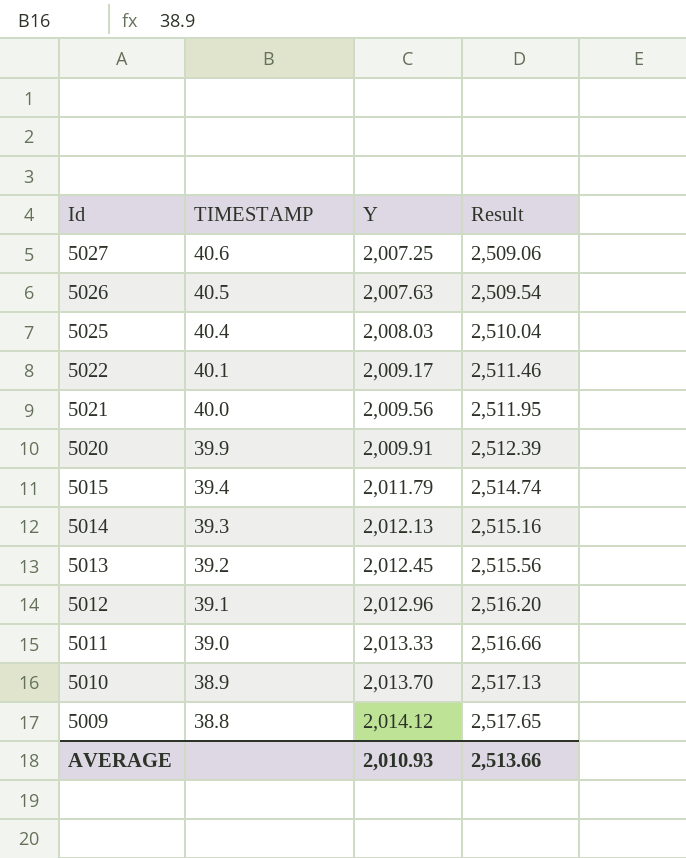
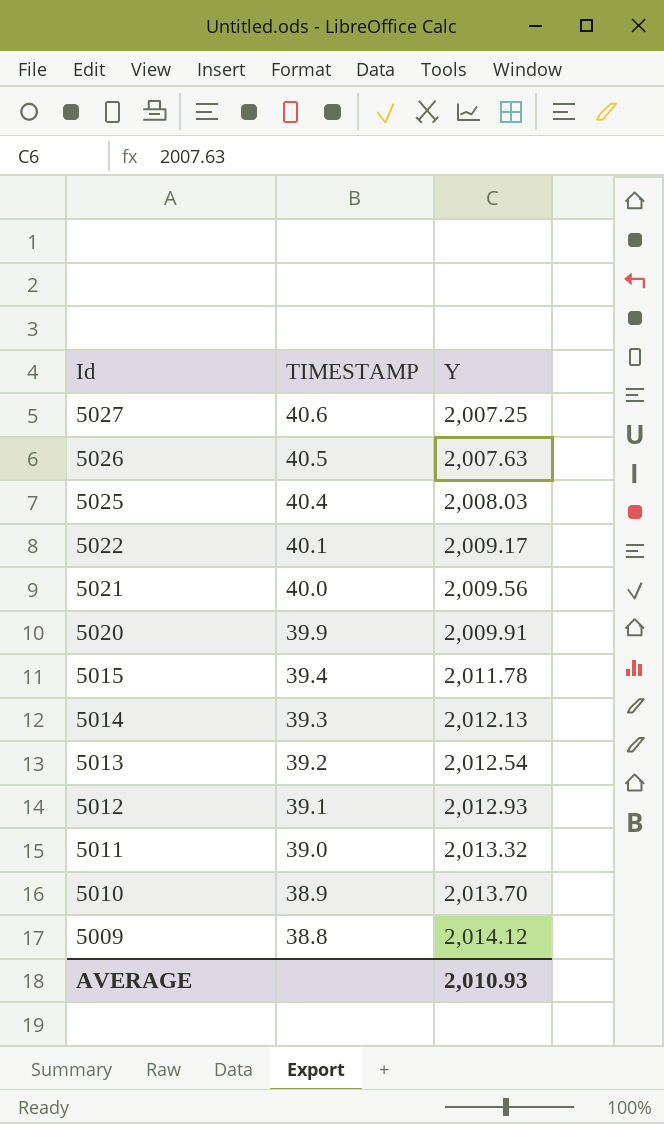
column Result | formula: [Y] * 1.25 -> none
5015 | Y: 2,011.79 -> 2,011.78
5013 | Y: 2,012.45 -> 2,012.54
5012 | Y: 2,012.96 -> 2,012.93
5011 | Y: 2,013.33 -> 2,013.32

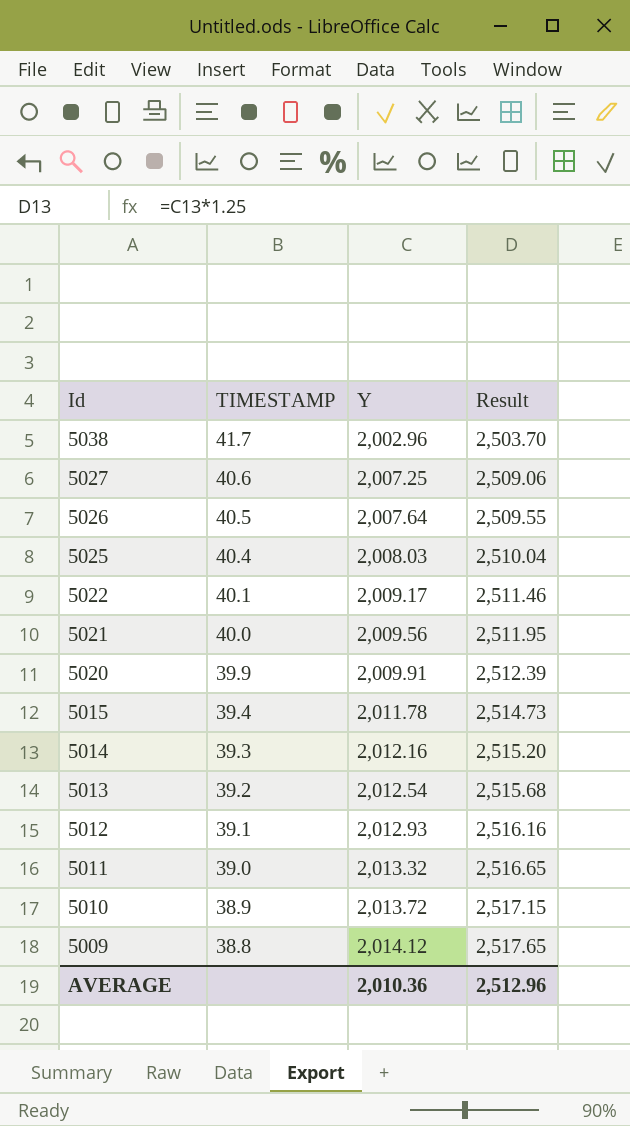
column Result | formula: none -> [Y] * 1.25
row 5038: none -> 41.7 | 2,002.96 | 2,503.70
5026 | Y: 2,007.63 -> 2,007.64
5014 | Y: 2,012.13 -> 2,012.16
5010 | Y: 2,013.70 -> 2,013.72
AVERAGE | Y: 2,010.93 -> 2,010.36

